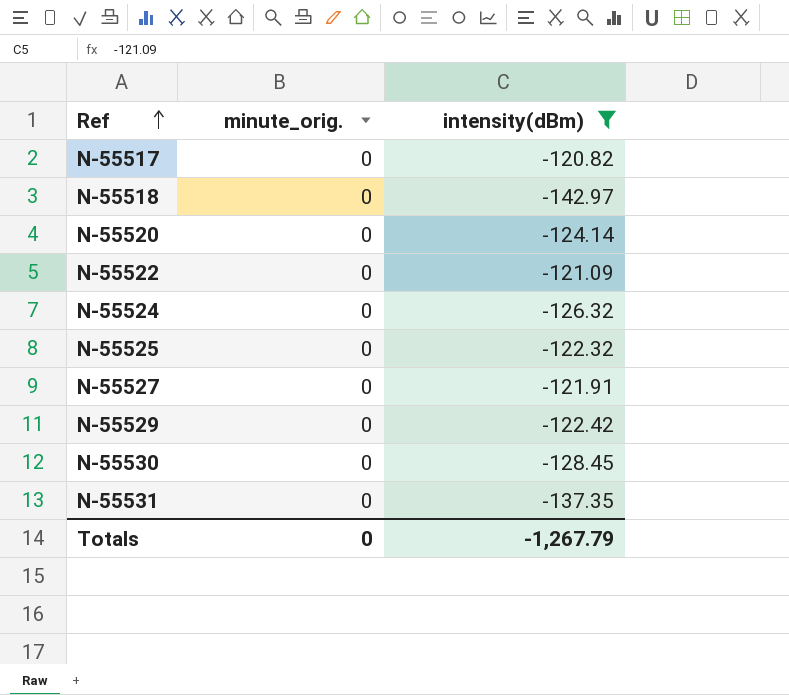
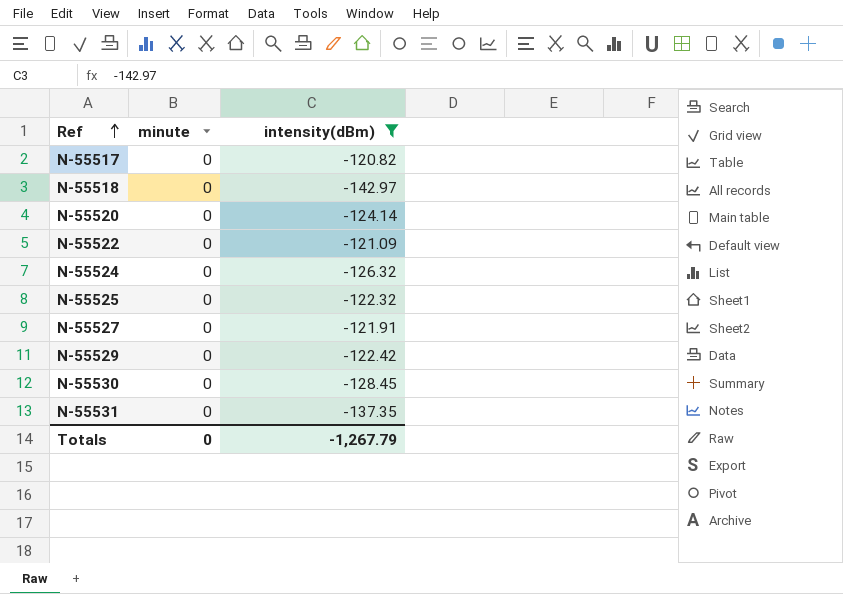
column name: minute_orig. -> minute

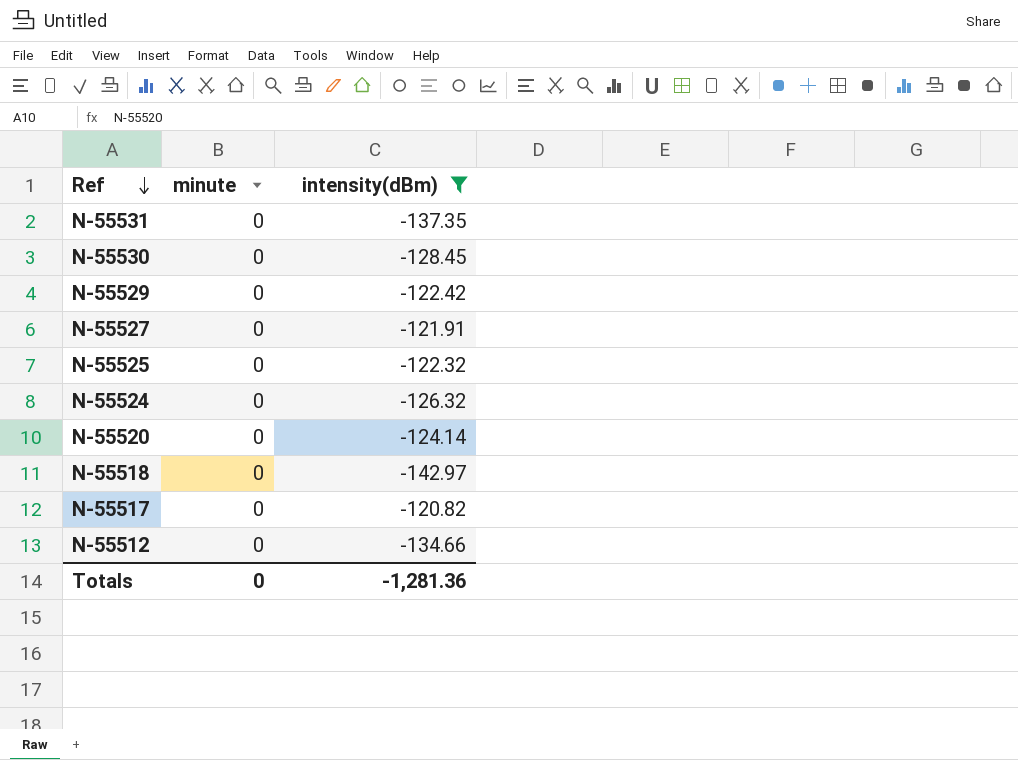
row order: Ref ascending -> Ref descending
row N-55522: 0 | -121.09 -> none
row N-55512: none -> 0 | -134.66
Totals | intensity(dBm): -1,267.79 -> -1,281.36

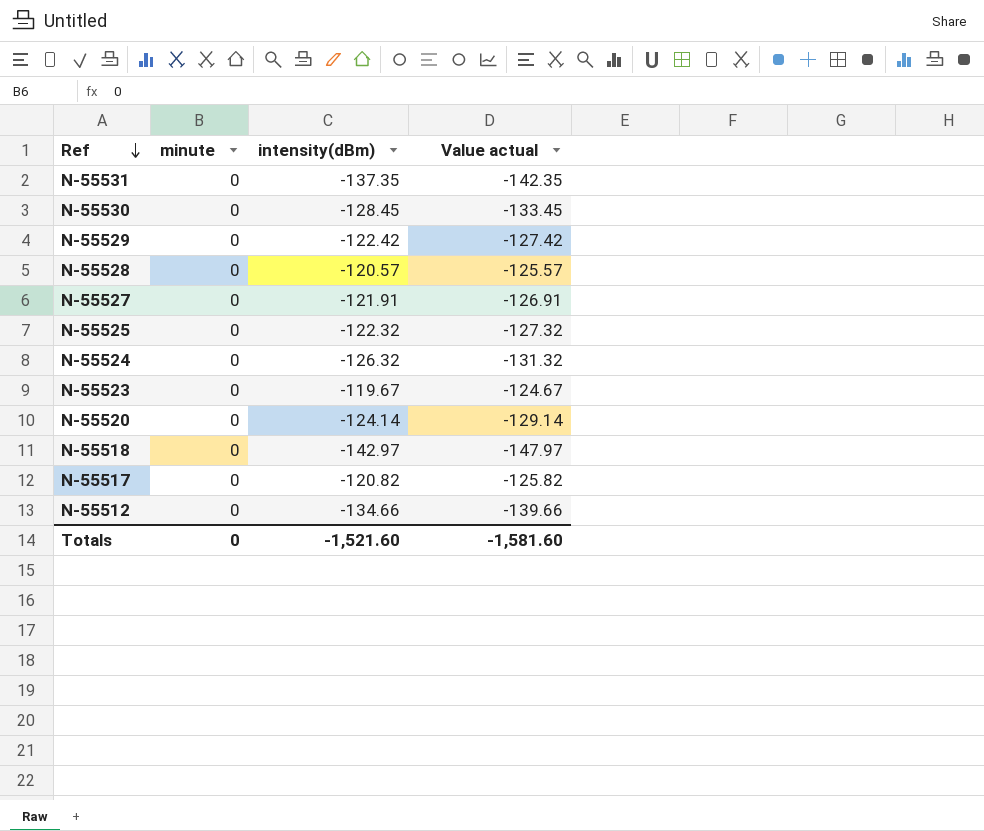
filter: intensity(dBm) <= -120.82 -> none
column Value actual | formula: none -> [intensity(dBm)] - 5
Totals | intensity(dBm): -1,281.36 -> -1,521.60

